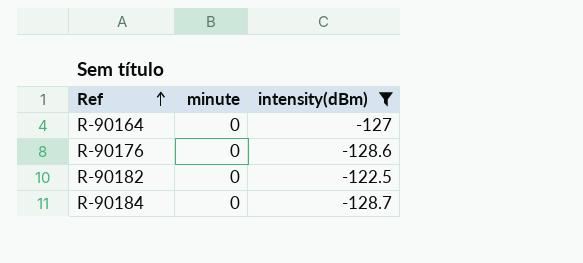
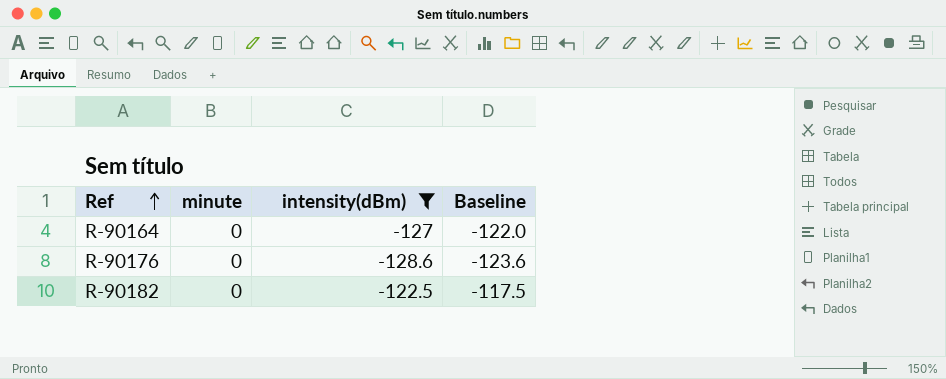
column Baseline | formula: none -> [intensity(dBm)] + 5
row R-90184: 0 | -128.7 -> none

